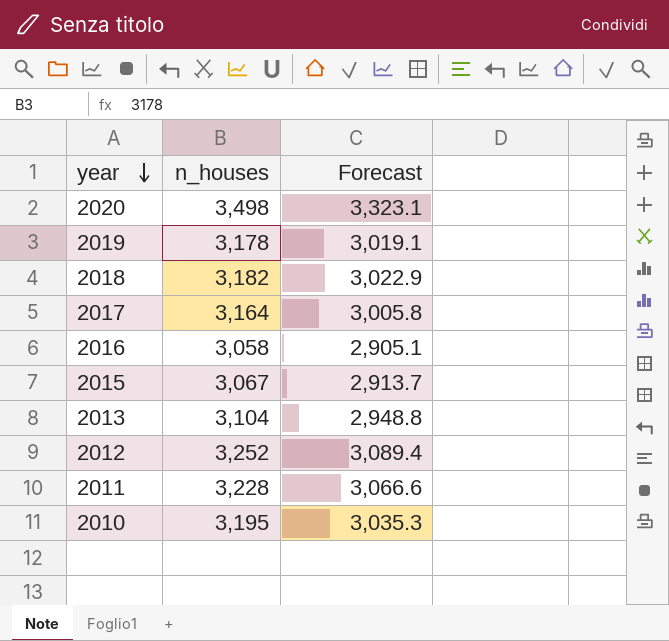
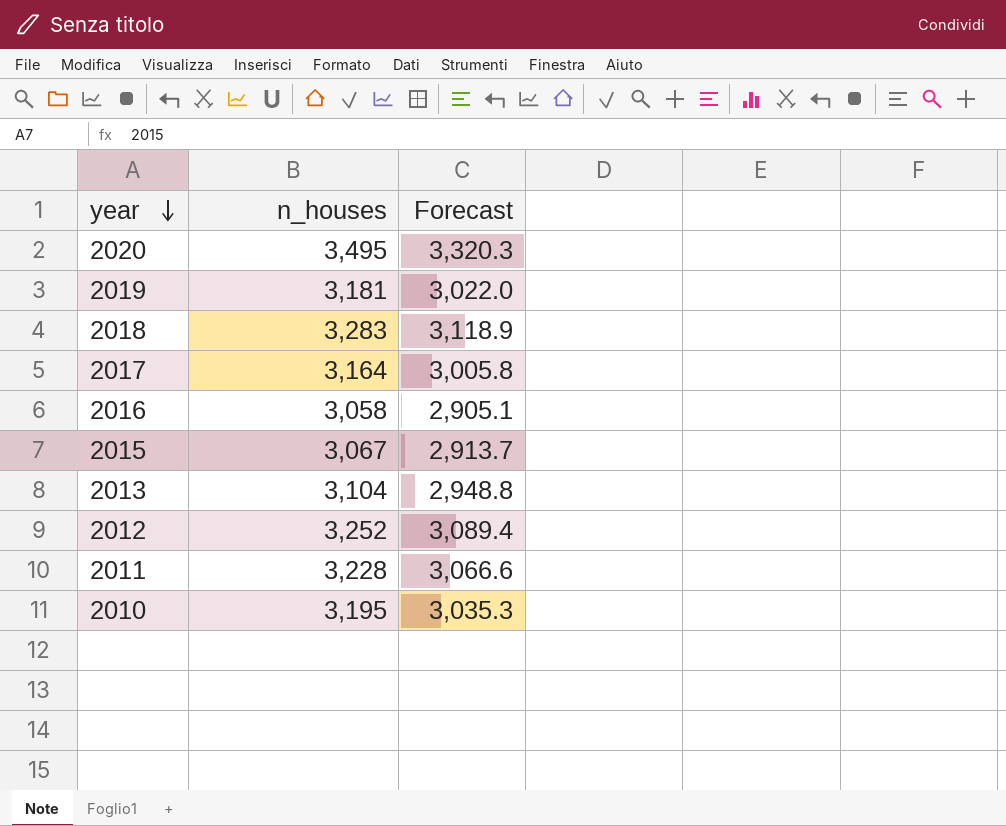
2020 | n_houses: 3,498 -> 3,495
2020 | Forecast: 3,323.1 -> 3,320.3
2019 | n_houses: 3,178 -> 3,181
2019 | Forecast: 3,019.1 -> 3,022.0
2018 | n_houses: 3,182 -> 3,283
2018 | Forecast: 3,022.9 -> 3,118.9

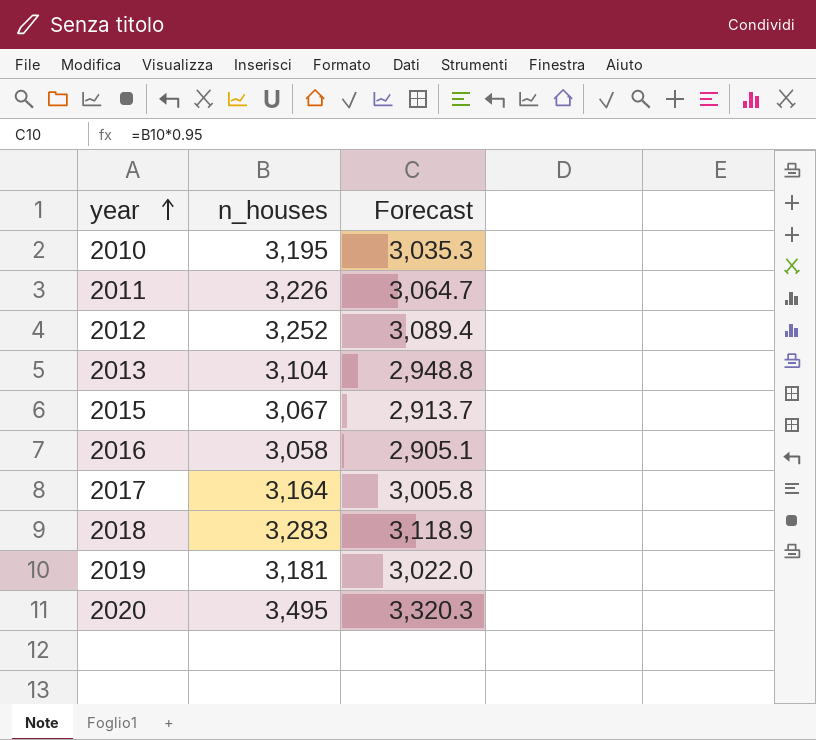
row order: year descending -> year ascending
2011 | n_houses: 3,228 -> 3,226
2011 | Forecast: 3,066.6 -> 3,064.7

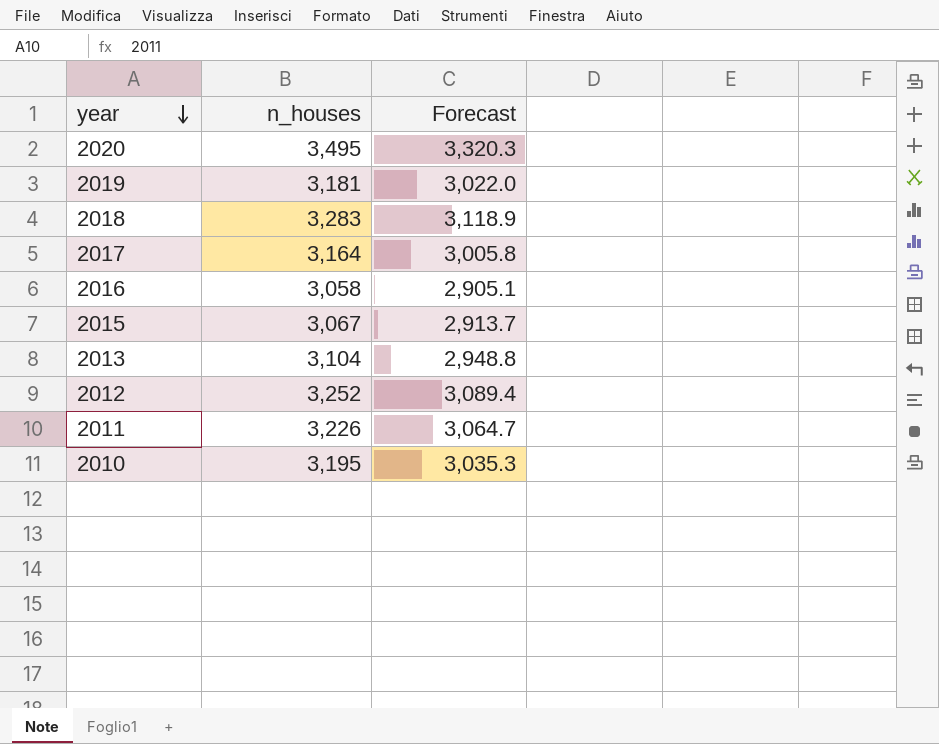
row order: year ascending -> year descending

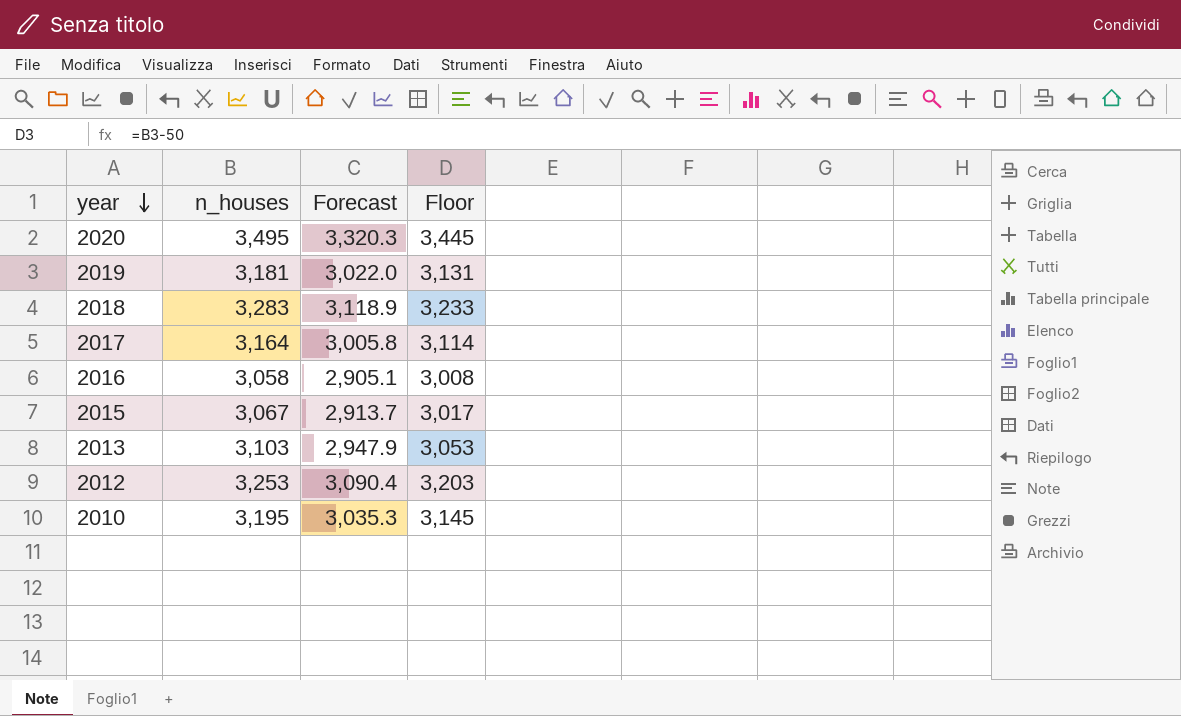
column Floor | formula: none -> [n_houses] - 50
row 2011: 3,226 | 3,064.7 -> none
2013 | n_houses: 3,104 -> 3,103
2013 | Forecast: 2,948.8 -> 2,947.9
2012 | n_houses: 3,252 -> 3,253
2012 | Forecast: 3,089.4 -> 3,090.4

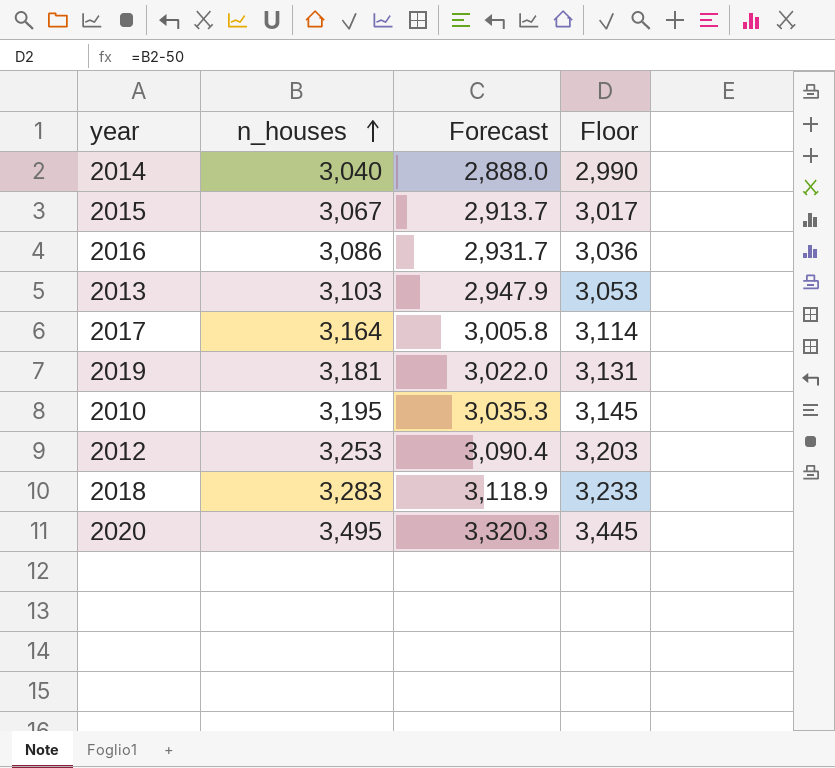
row order: year descending -> n_houses ascending
row 2014: none -> 3,040 | 2,888.0 | 2,990
2016 | n_houses: 3,058 -> 3,086
2016 | Forecast: 2,905.1 -> 2,931.7
2016 | Floor: 3,008 -> 3,036

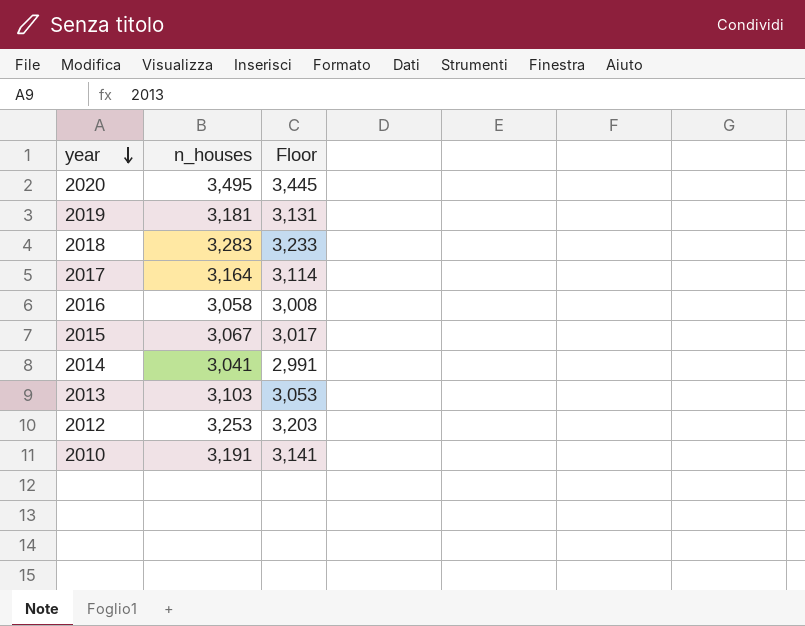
row order: n_houses ascending -> year descending
column Forecast | formula: [n_houses] * 0.95 -> none
2016 | n_houses: 3,086 -> 3,058
2016 | Floor: 3,036 -> 3,008
2014 | n_houses: 3,040 -> 3,041
2014 | Floor: 2,990 -> 2,991
2010 | n_houses: 3,195 -> 3,191
2010 | Floor: 3,145 -> 3,141

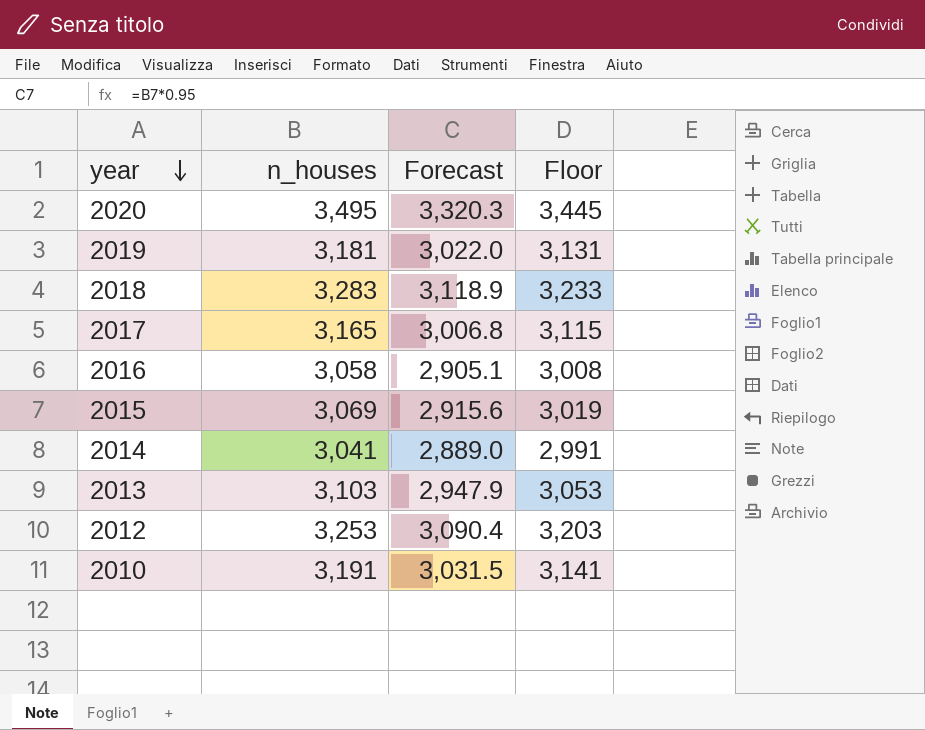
column Forecast | formula: none -> [n_houses] * 0.95
2017 | n_houses: 3,164 -> 3,165
2017 | Floor: 3,114 -> 3,115
2015 | n_houses: 3,067 -> 3,069
2015 | Floor: 3,017 -> 3,019

